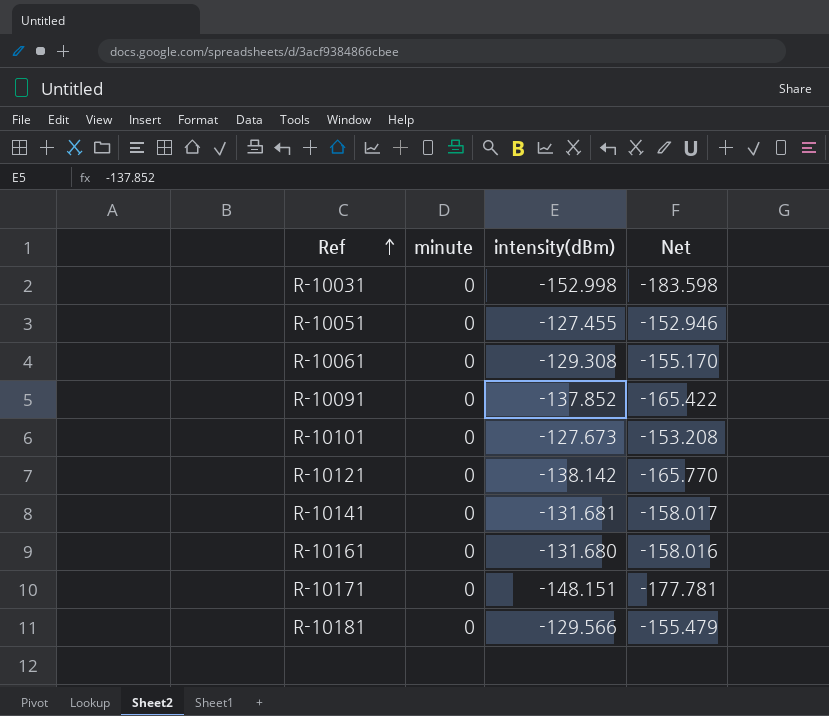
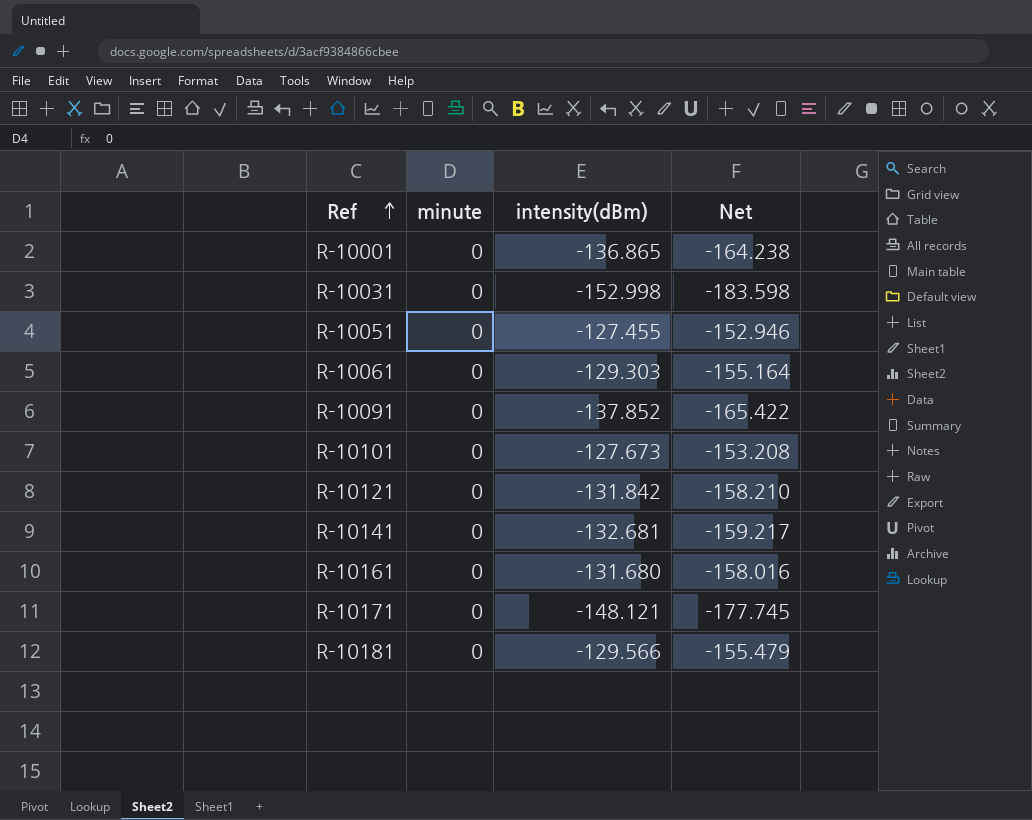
row R-10001: none -> 0 | -136.865 | -164.238
R-10061 | intensity(dBm): -129.308 -> -129.303
R-10061 | Net: -155.170 -> -155.164
R-10121 | intensity(dBm): -138.142 -> -131.842
R-10121 | Net: -165.770 -> -158.210
R-10141 | intensity(dBm): -131.681 -> -132.681
R-10141 | Net: -158.017 -> -159.217
R-10171 | intensity(dBm): -148.151 -> -148.121
R-10171 | Net: -177.781 -> -177.745

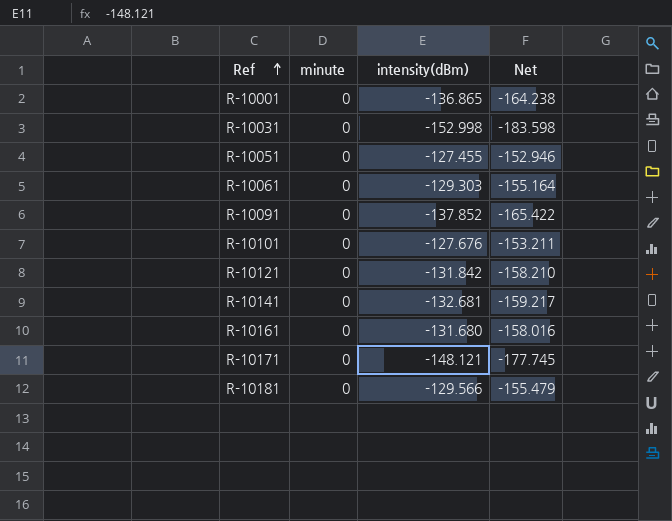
R-10101 | intensity(dBm): -127.673 -> -127.676
R-10101 | Net: -153.208 -> -153.211

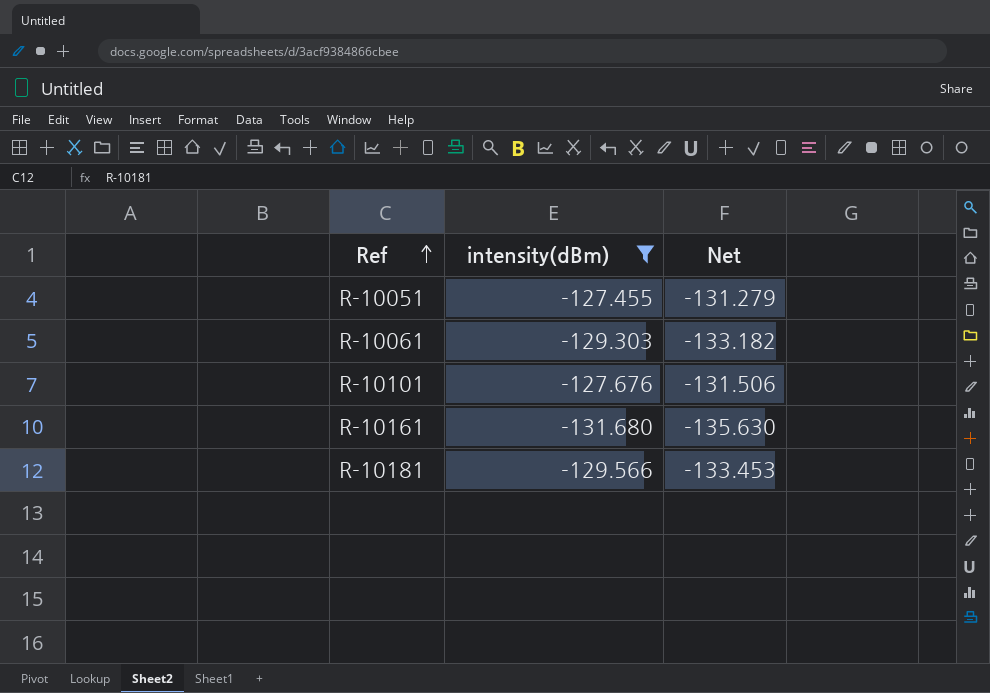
filter: none -> intensity(dBm) >= -131.680
column minute | position: 2 -> none
column Net | formula: [intensity(dBm)] * 1.2 -> [intensity(dBm)] * 1.03

